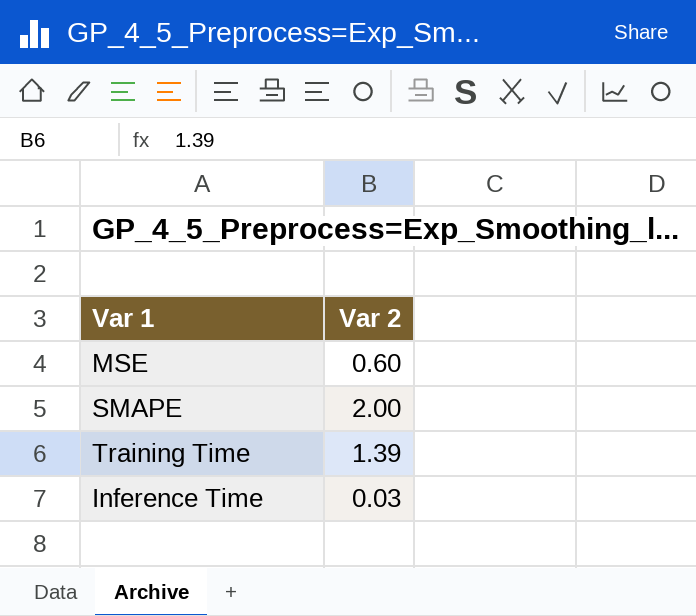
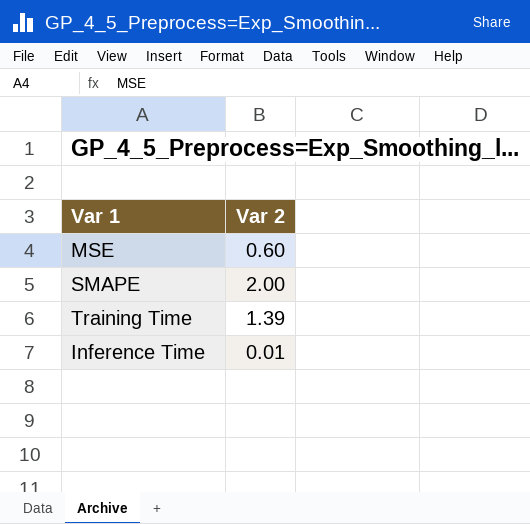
Inference Time | Var 2: 0.03 -> 0.01

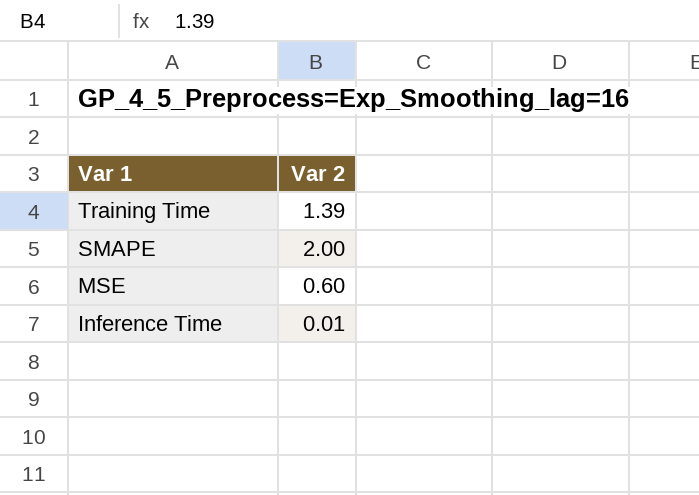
row order: none -> Var 1 descending

